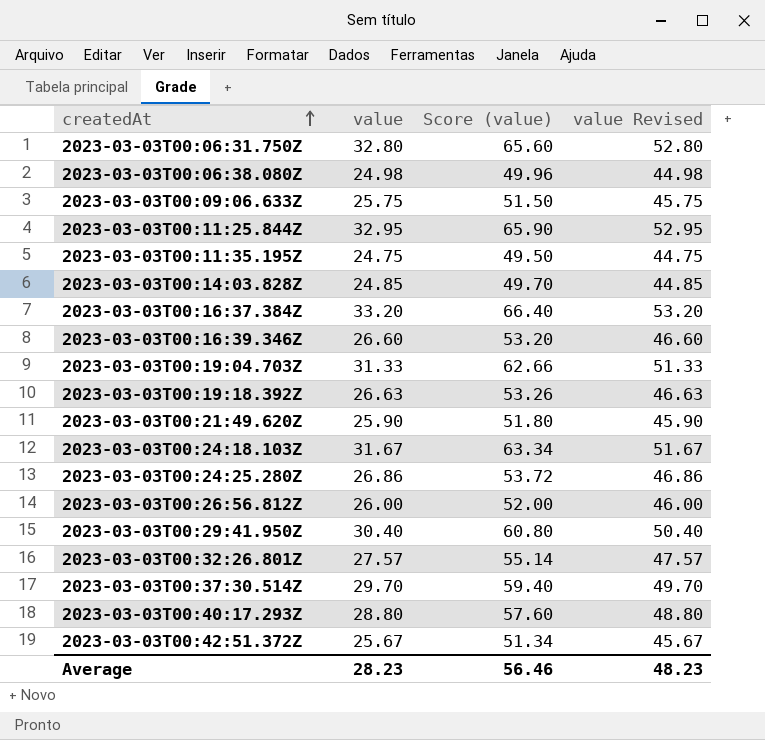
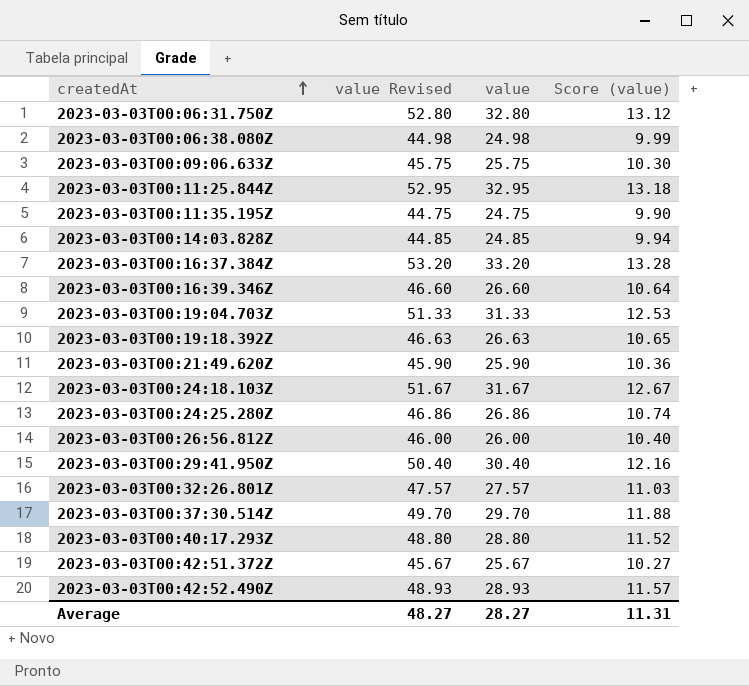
column value Revised | position: 4 -> 2
column Score (value) | formula: [value] * 2 -> [value] * 0.4
row 2023-03-03T00:42:52.490Z: none -> 48.93 | 28.93 | 11.57
Average | value Revised: 48.23 -> 48.27
Average | value: 28.23 -> 28.27
Average | Score (value): 56.46 -> 11.31

